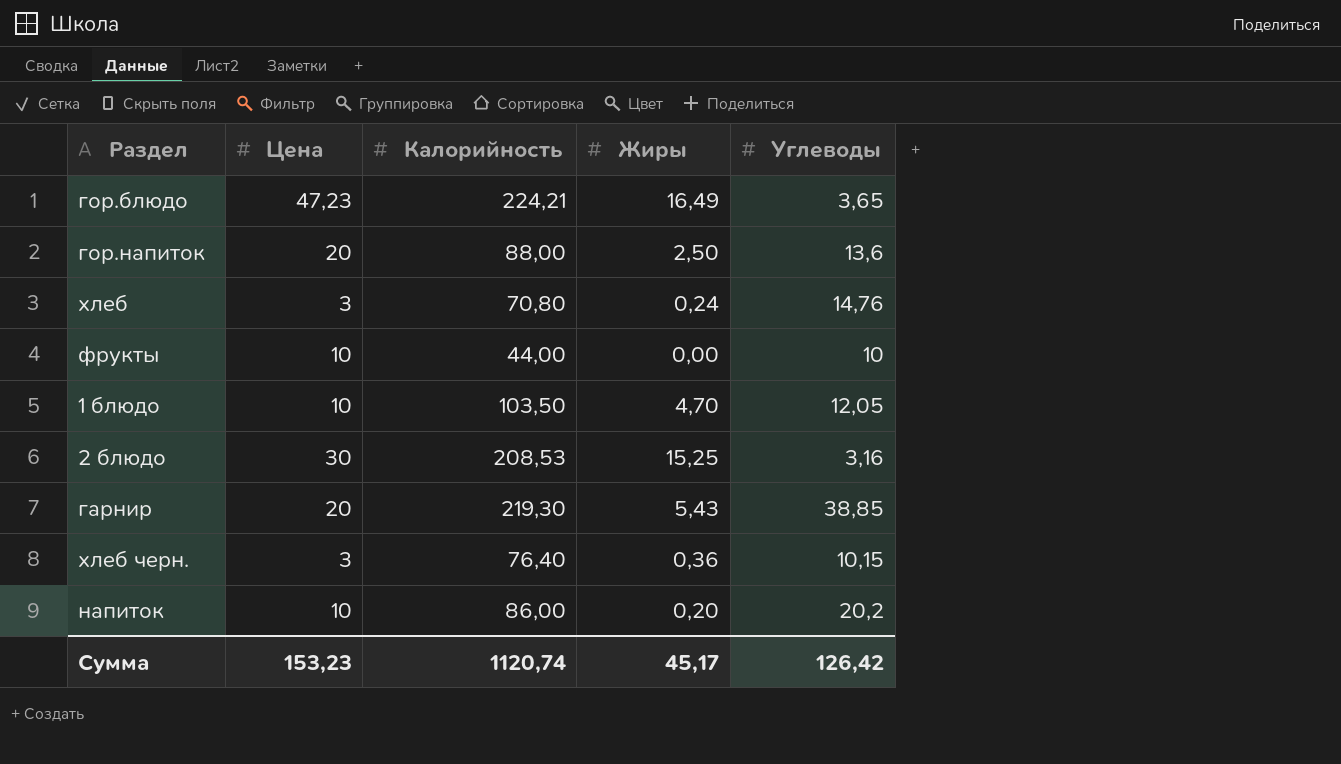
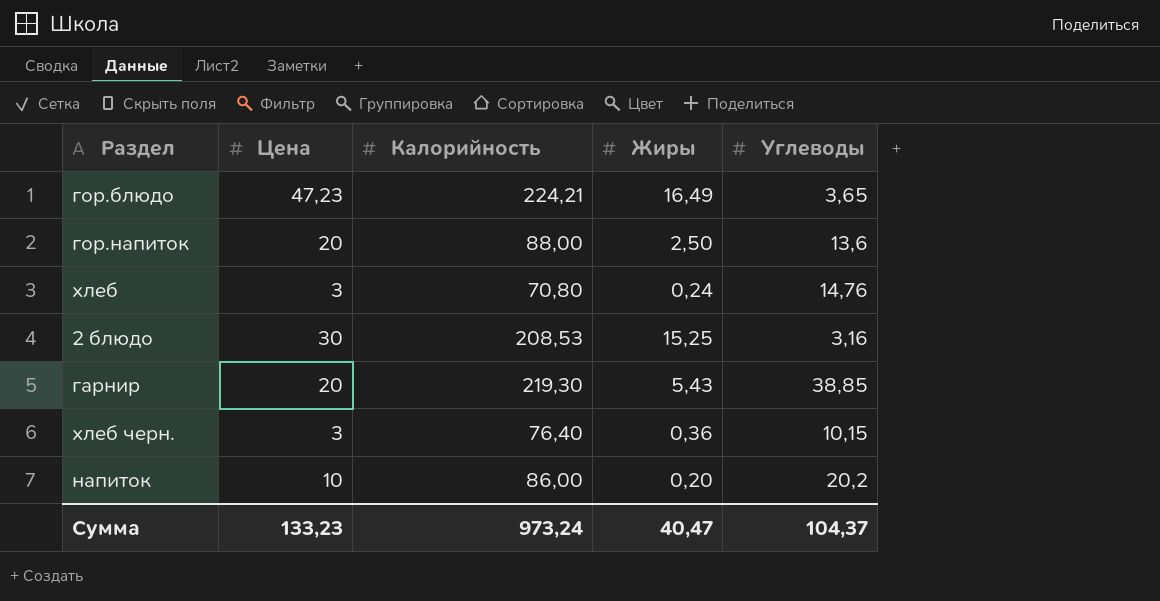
row фрукты: 10 | 44,00 | 0,00 | 10 -> none
row 1 блюдо: 10 | 103,50 | 4,70 | 12,05 -> none
Сумма | Цена: 153,23 -> 133,23
Сумма | Калорийность: 1120,74 -> 973,24
Сумма | Жиры: 45,17 -> 40,47
Сумма | Углеводы: 126,42 -> 104,37

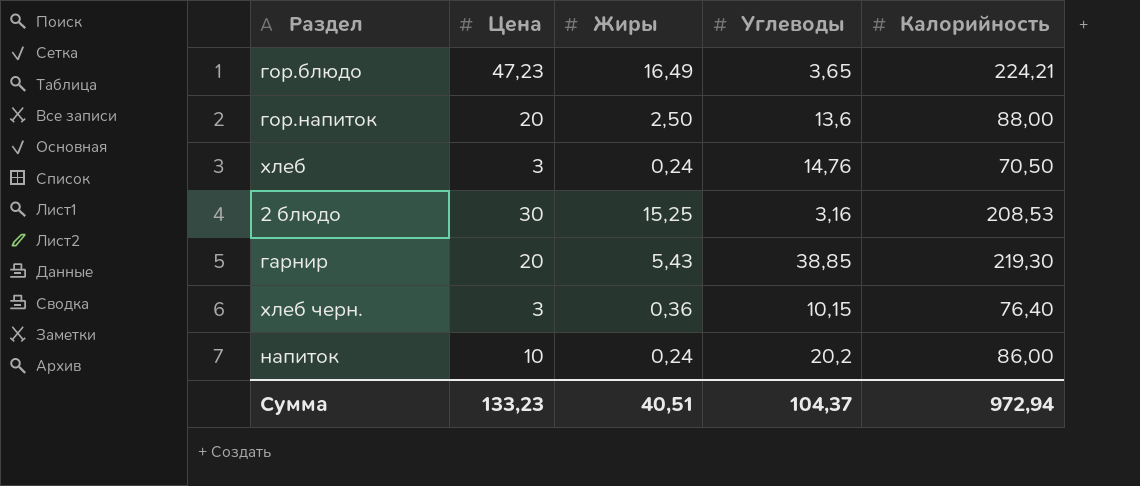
column Калорийность | position: 3 -> 5
хлеб | Калорийность: 70,80 -> 70,50
напиток | Жиры: 0,20 -> 0,24
Сумма | Жиры: 40,47 -> 40,51
Сумма | Калорийность: 973,24 -> 972,94

